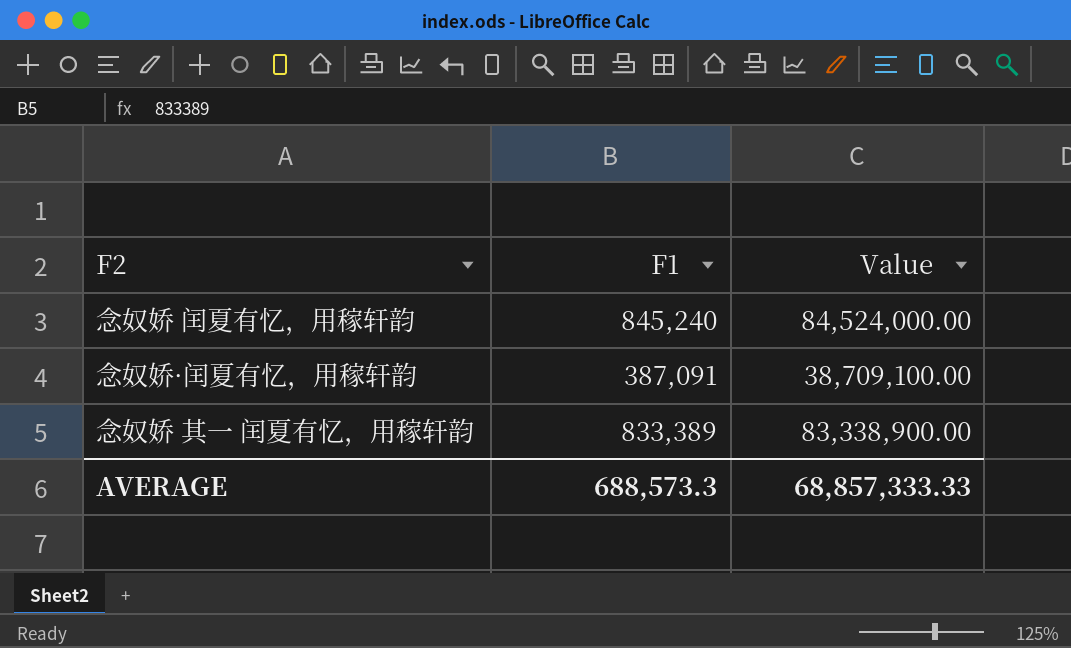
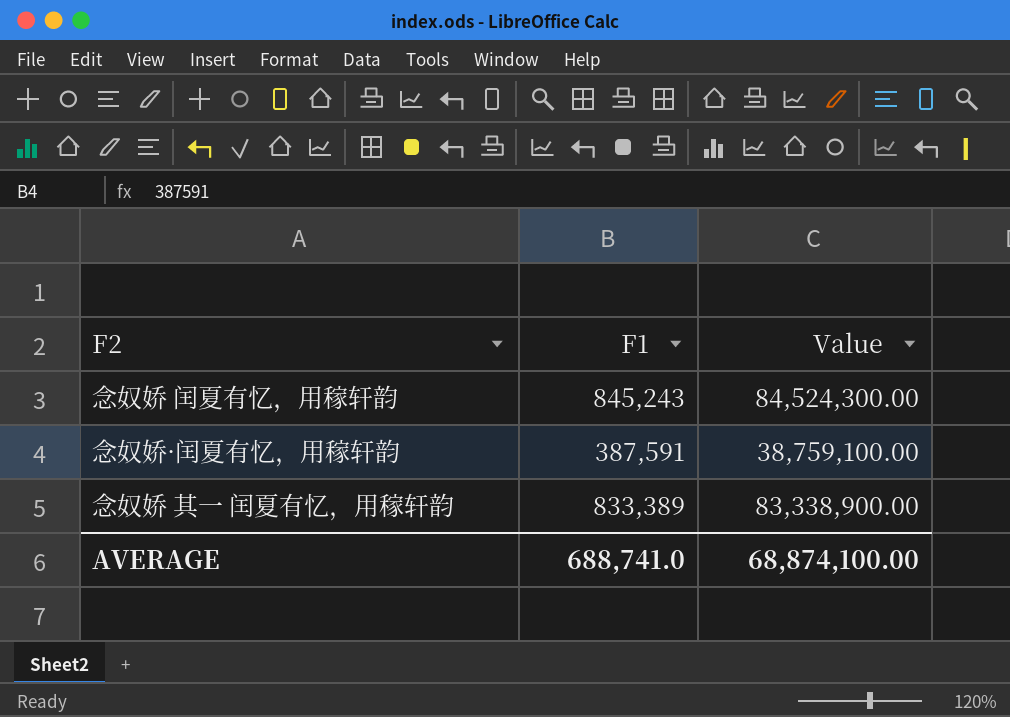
念奴娇 闰夏有忆，用稼轩韵 | F1: 845,240 -> 845,243
念奴娇 闰夏有忆，用稼轩韵 | Value: 84,524,000.00 -> 84,524,300.00
念奴娇·闰夏有忆，用稼轩韵 | F1: 387,091 -> 387,591
念奴娇·闰夏有忆，用稼轩韵 | Value: 38,709,100.00 -> 38,759,100.00
AVERAGE | F1: 688,573.3 -> 688,741.0
AVERAGE | Value: 68,857,333.33 -> 68,874,100.00

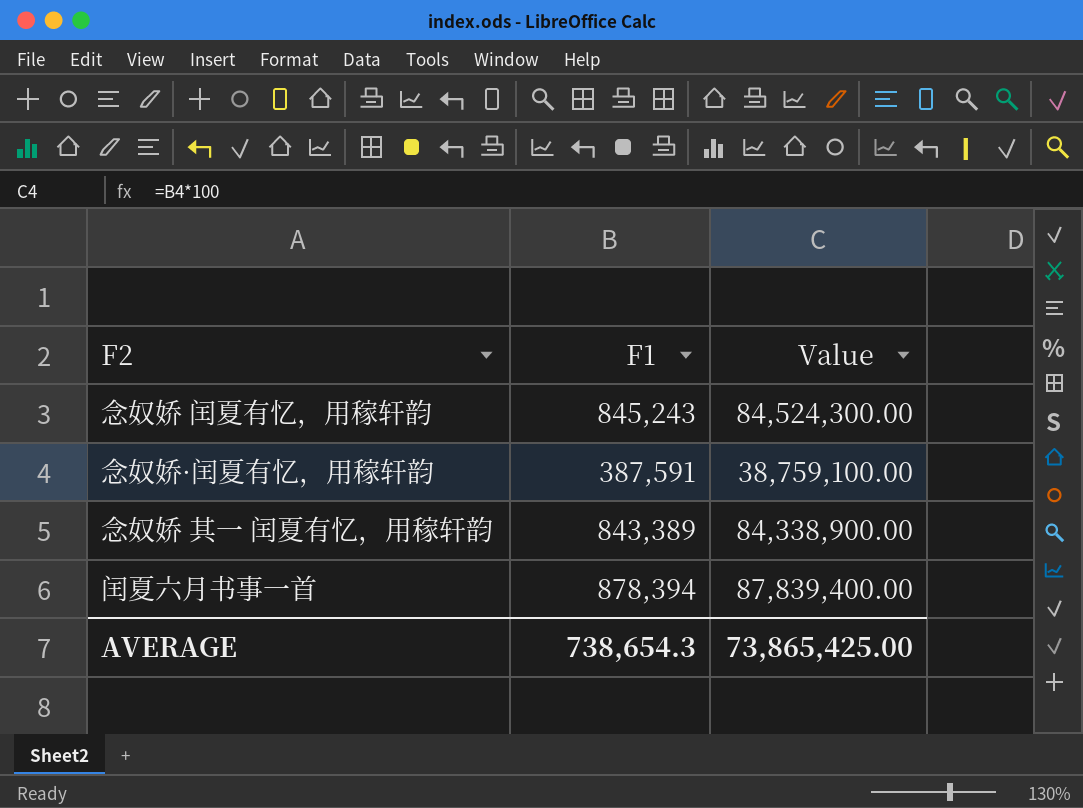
念奴娇 其一 闰夏有忆，用稼轩韵 | F1: 833,389 -> 843,389
念奴娇 其一 闰夏有忆，用稼轩韵 | Value: 83,338,900.00 -> 84,338,900.00
row 闰夏六月书事一首: none -> 878,394 | 87,839,400.00
AVERAGE | F1: 688,741.0 -> 738,654.3
AVERAGE | Value: 68,874,100.00 -> 73,865,425.00

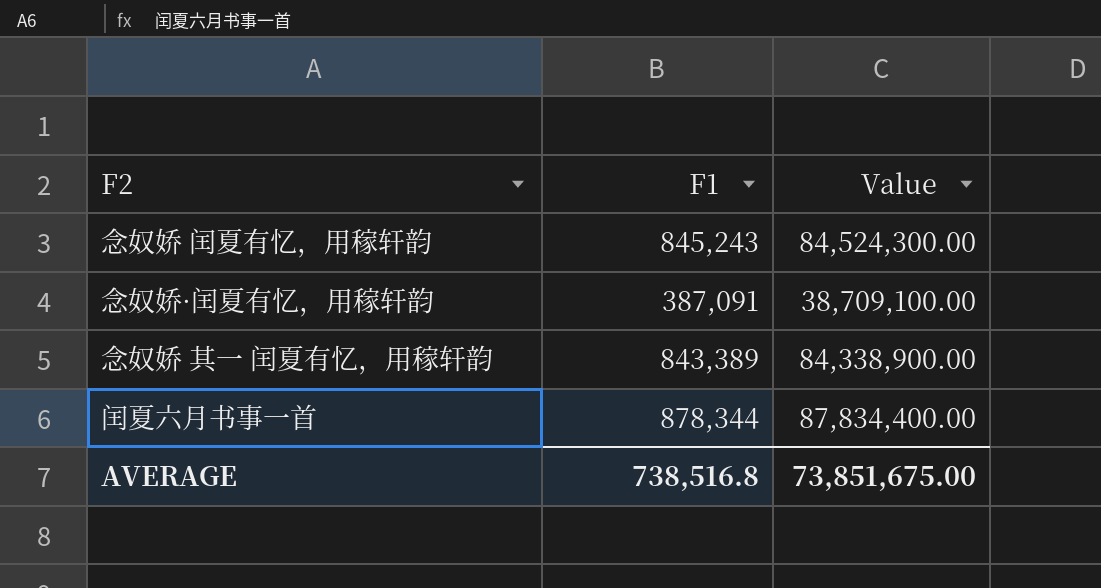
念奴娇·闰夏有忆，用稼轩韵 | F1: 387,591 -> 387,091
念奴娇·闰夏有忆，用稼轩韵 | Value: 38,759,100.00 -> 38,709,100.00
闰夏六月书事一首 | F1: 878,394 -> 878,344
闰夏六月书事一首 | Value: 87,839,400.00 -> 87,834,400.00
AVERAGE | F1: 738,654.3 -> 738,516.8
AVERAGE | Value: 73,865,425.00 -> 73,851,675.00

